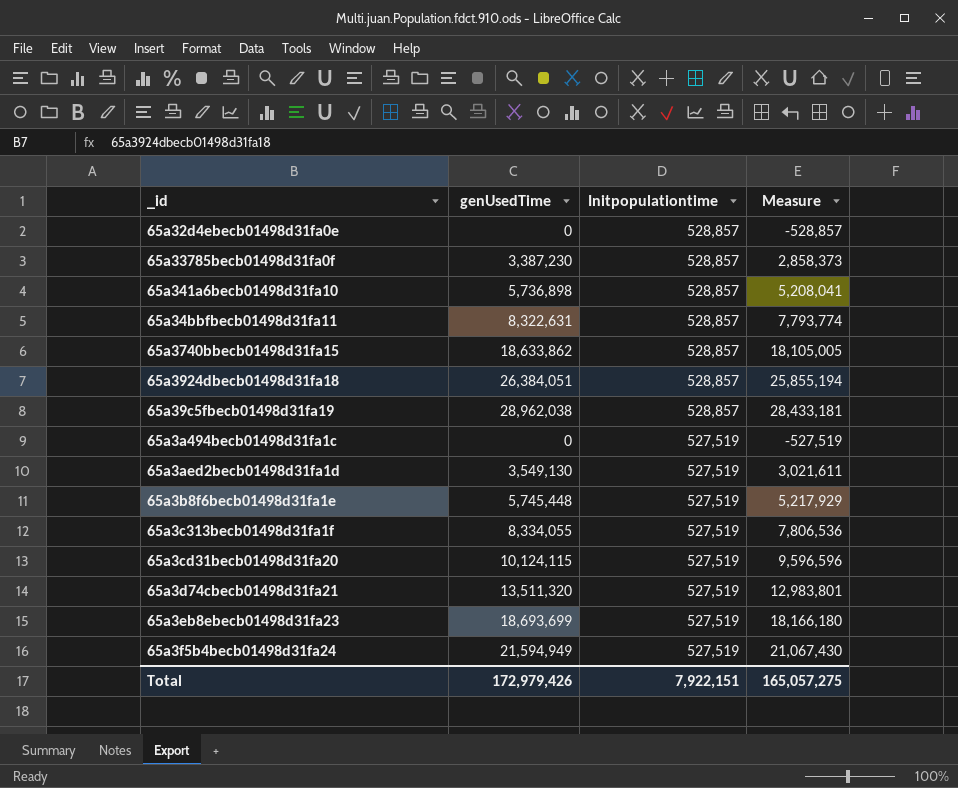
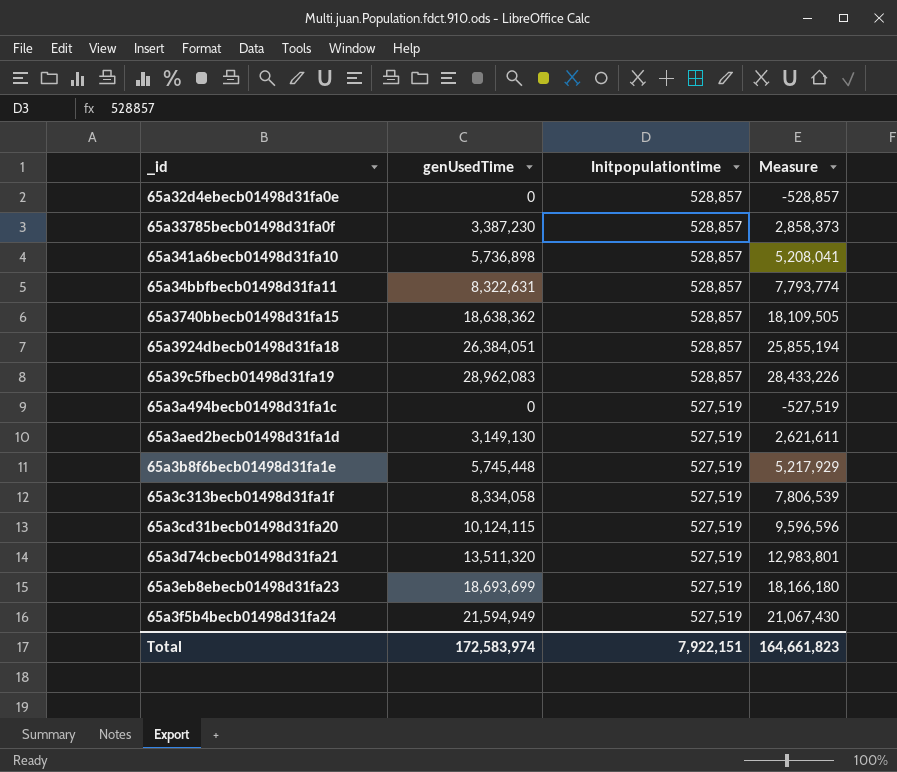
65a3740bbecb01498d31fa15 | genUsedTime: 18,633,862 -> 18,638,362
65a3740bbecb01498d31fa15 | Measure: 18,105,005 -> 18,109,505
65a39c5fbecb01498d31fa19 | genUsedTime: 28,962,038 -> 28,962,083
65a39c5fbecb01498d31fa19 | Measure: 28,433,181 -> 28,433,226
65a3aed2becb01498d31fa1d | genUsedTime: 3,549,130 -> 3,149,130
65a3aed2becb01498d31fa1d | Measure: 3,021,611 -> 2,621,611
65a3c313becb01498d31fa1f | genUsedTime: 8,334,055 -> 8,334,058
65a3c313becb01498d31fa1f | Measure: 7,806,536 -> 7,806,539
Total | genUsedTime: 172,979,426 -> 172,583,974
Total | Measure: 165,057,275 -> 164,661,823

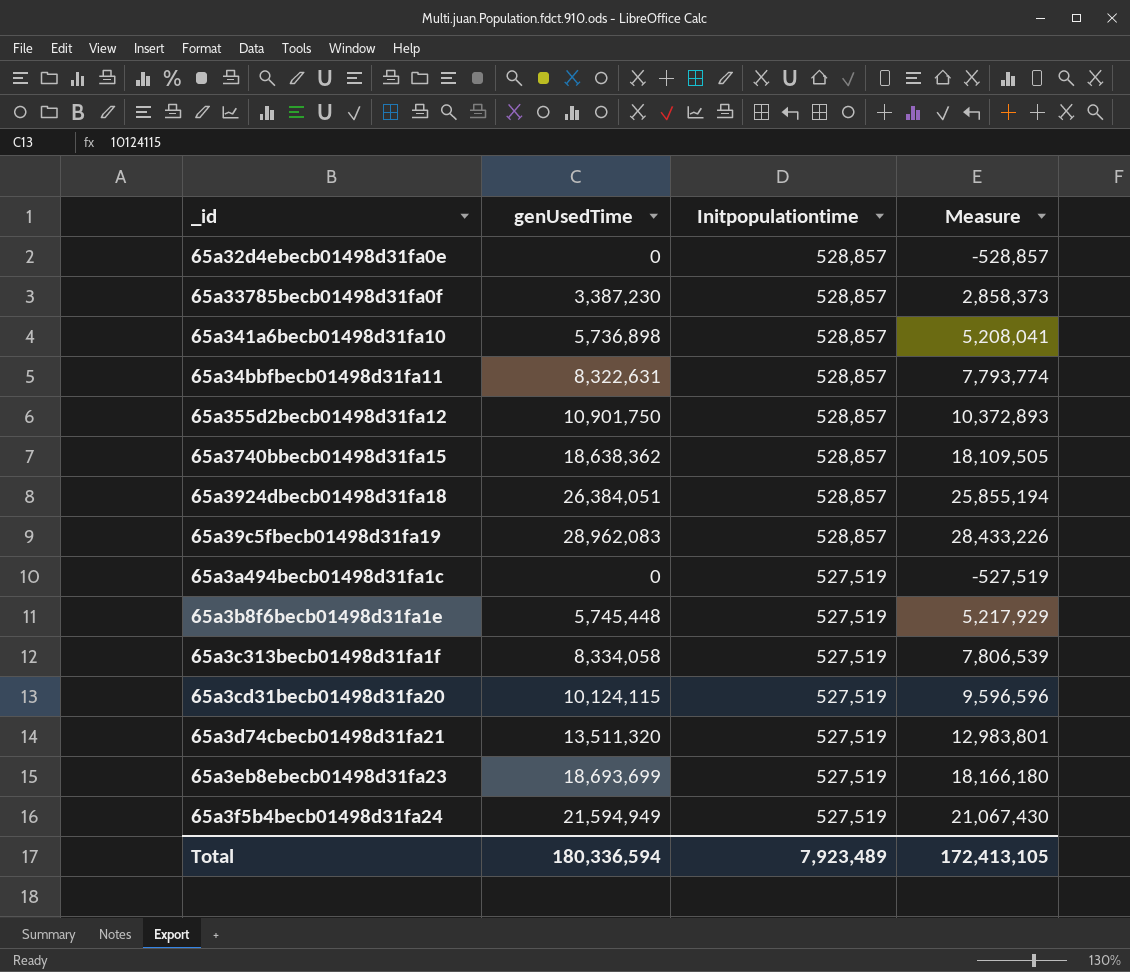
row 65a3aed2becb01498d31fa1d: 3,149,130 | 527,519 | 2,621,611 -> none
row 65a355d2becb01498d31fa12: none -> 10,901,750 | 528,857 | 10,372,893
Total | genUsedTime: 172,583,974 -> 180,336,594
Total | Initpopulationtime: 7,922,151 -> 7,923,489
Total | Measure: 164,661,823 -> 172,413,105

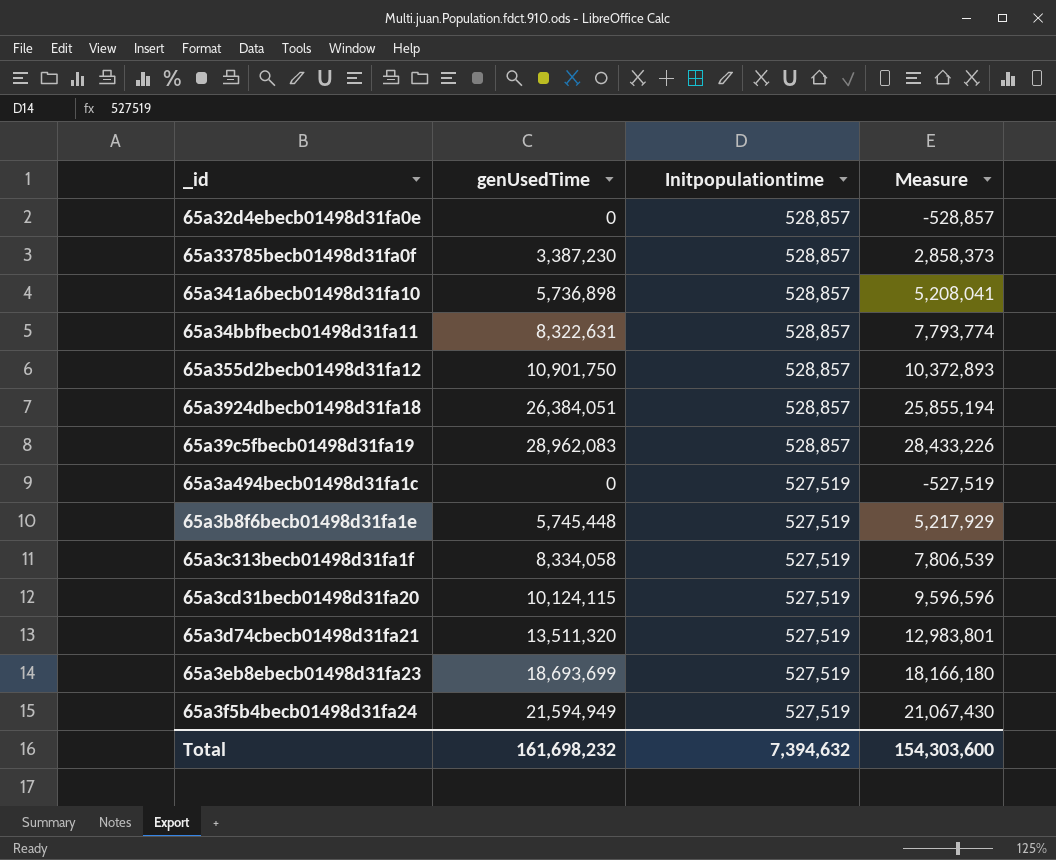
row 65a3740bbecb01498d31fa15: 18,638,362 | 528,857 | 18,109,505 -> none
Total | genUsedTime: 180,336,594 -> 161,698,232
Total | Initpopulationtime: 7,923,489 -> 7,394,632
Total | Measure: 172,413,105 -> 154,303,600

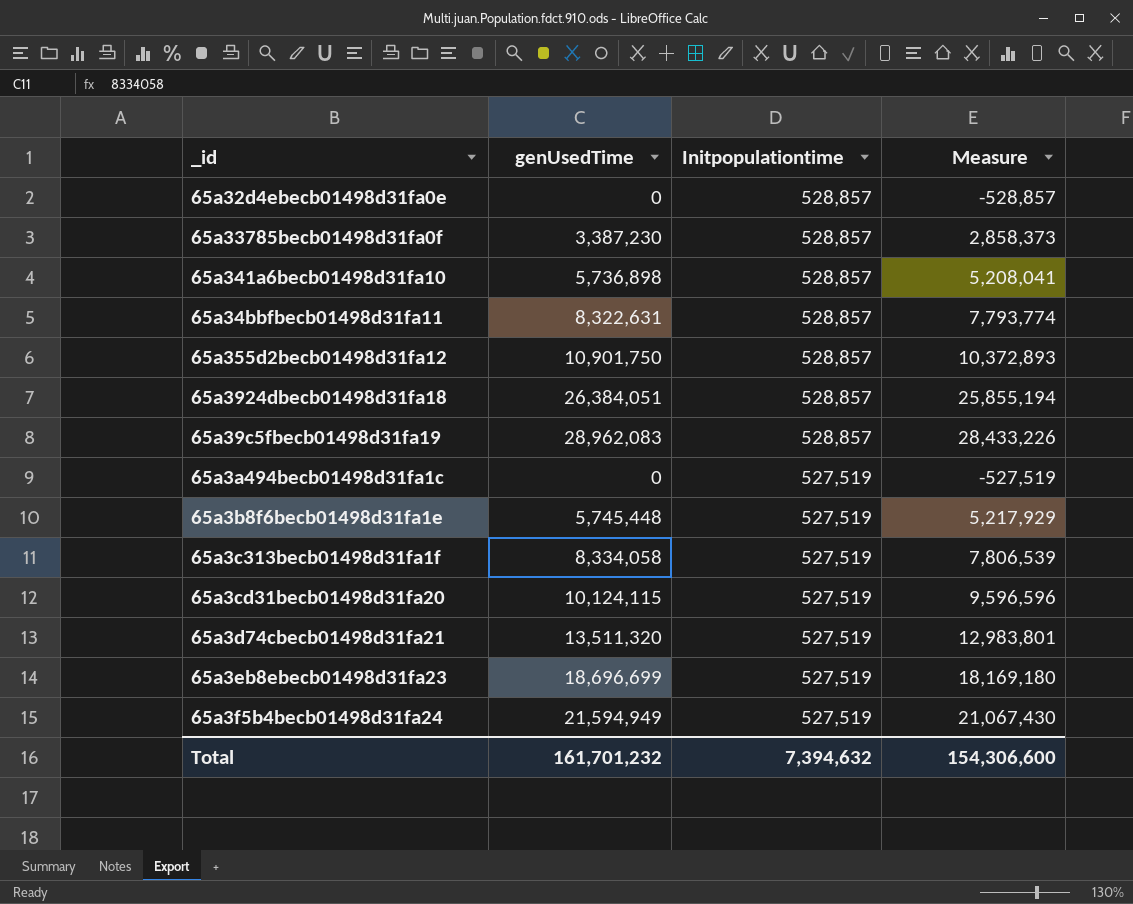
65a3eb8ebecb01498d31fa23 | genUsedTime: 18,693,699 -> 18,696,699
65a3eb8ebecb01498d31fa23 | Measure: 18,166,180 -> 18,169,180
Total | genUsedTime: 161,698,232 -> 161,701,232
Total | Measure: 154,303,600 -> 154,306,600

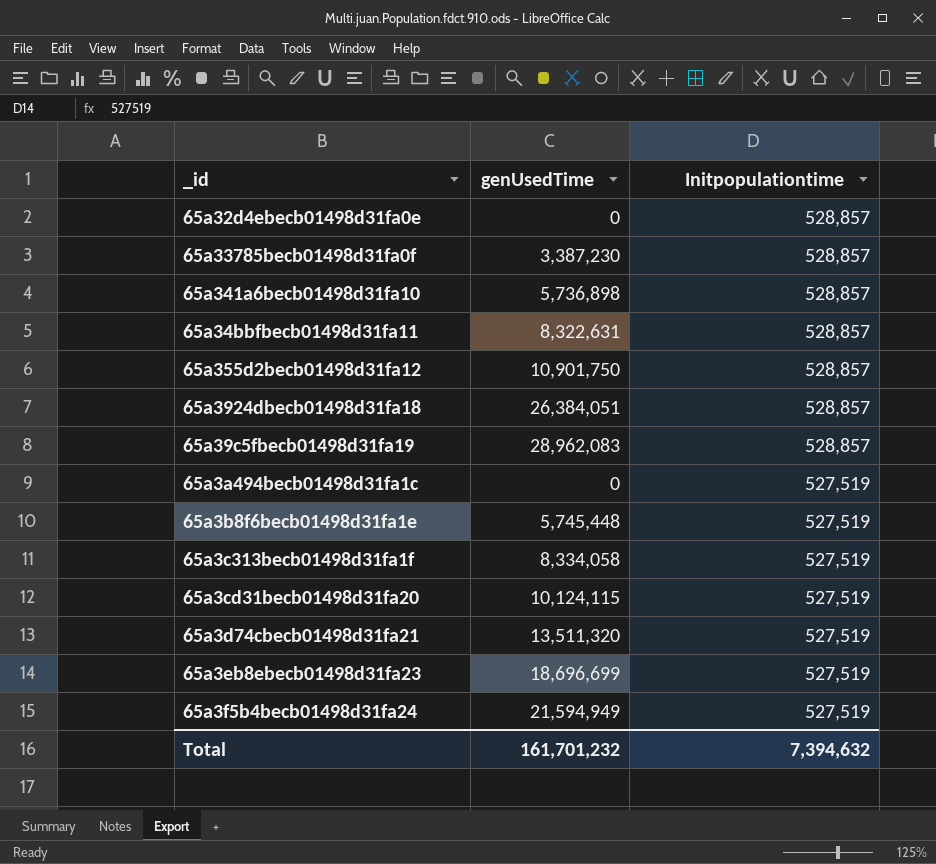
column Measure | formula: [genUsedTime] - [Initpopulationtime] -> none

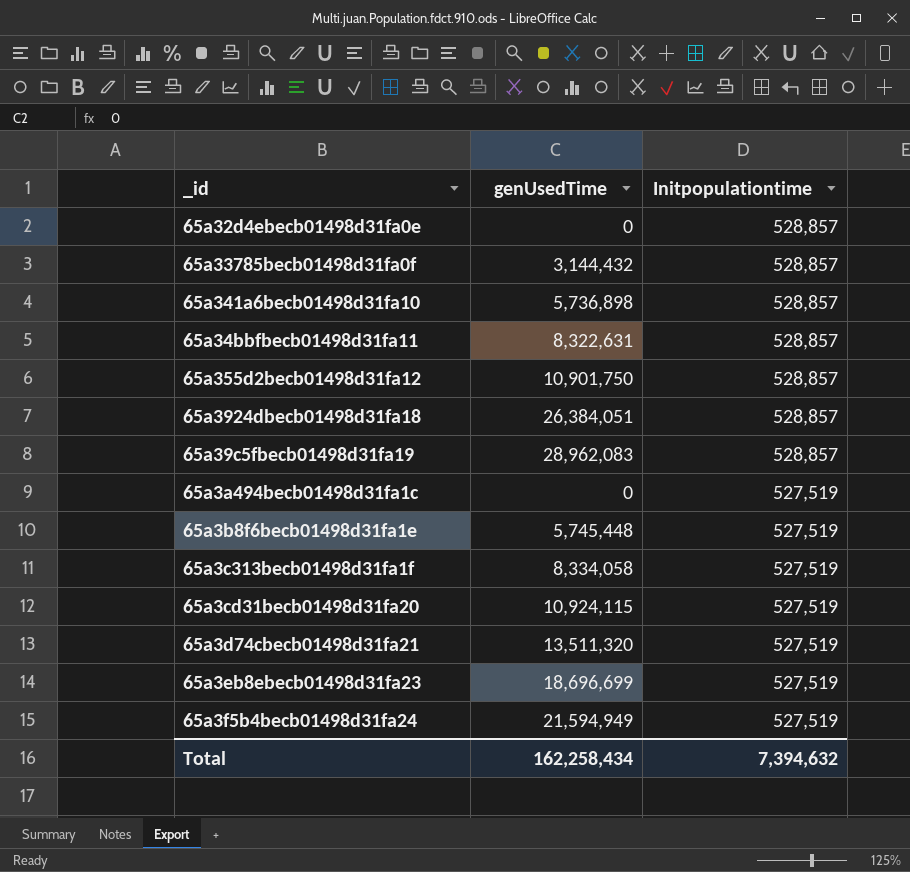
65a33785becb01498d31fa0f | genUsedTime: 3,387,230 -> 3,144,432
65a3cd31becb01498d31fa20 | genUsedTime: 10,124,115 -> 10,924,115
Total | genUsedTime: 161,701,232 -> 162,258,434

